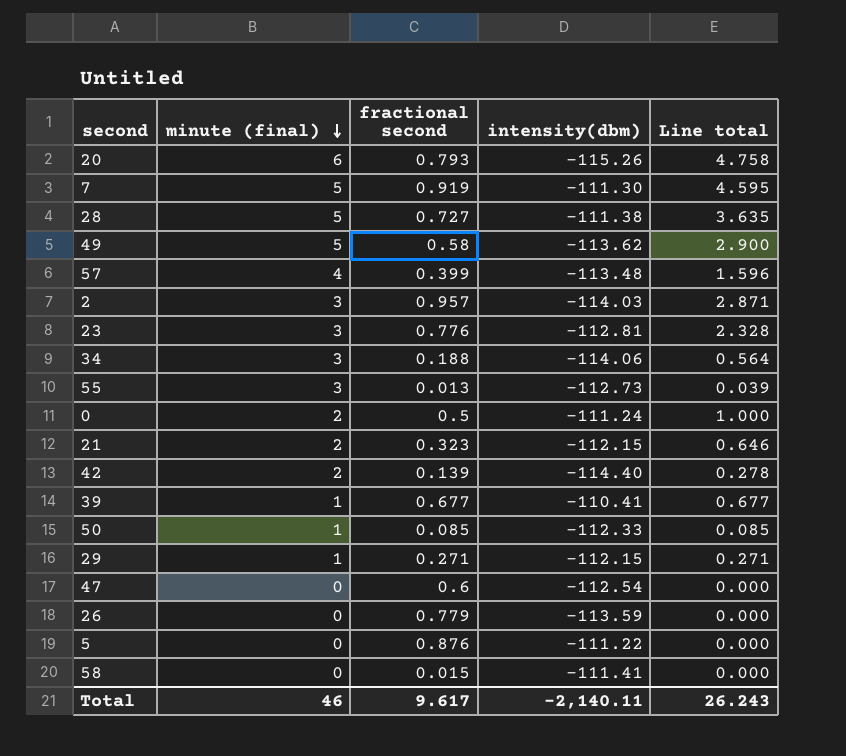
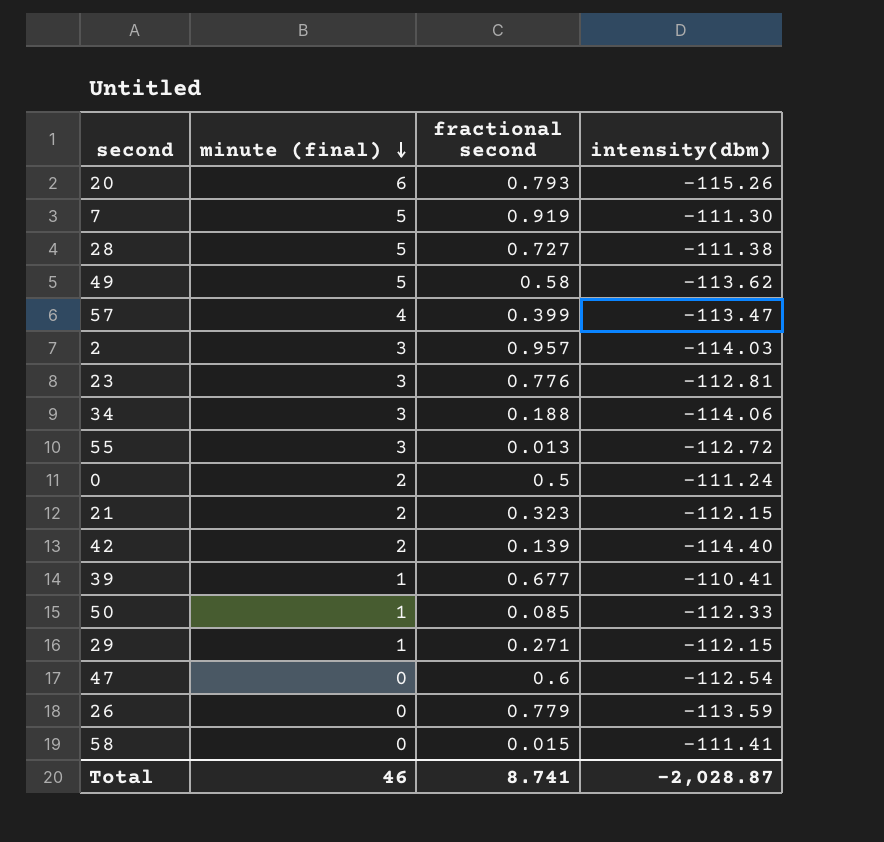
column Line total | formula: [minute (final)] * [fractional second] -> none
row 5: 0 | 0.876 | -111.22 | 0.000 -> none
57 | intensity(dbm): -113.48 -> -113.47
55 | intensity(dbm): -112.73 -> -112.72
Total | fractional second: 9.617 -> 8.741
Total | intensity(dbm): -2,140.11 -> -2,028.87

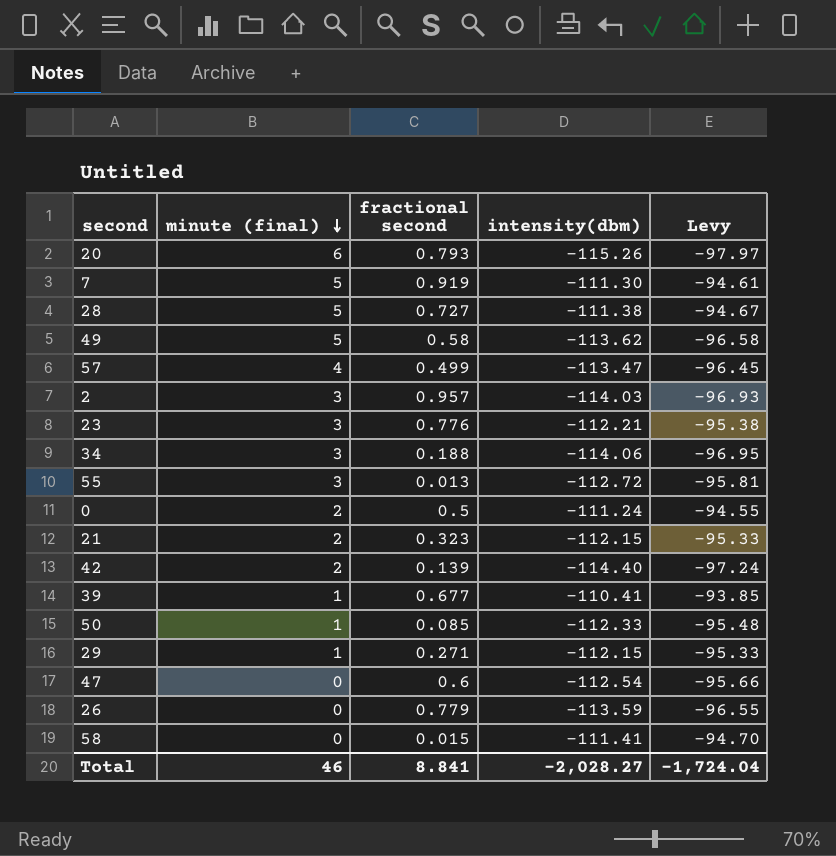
column Levy | formula: none -> [intensity(dbm)] * 0.85
57 | fractional second: 0.399 -> 0.499
23 | intensity(dbm): -112.81 -> -112.21
Total | fractional second: 8.741 -> 8.841
Total | intensity(dbm): -2,028.87 -> -2,028.27

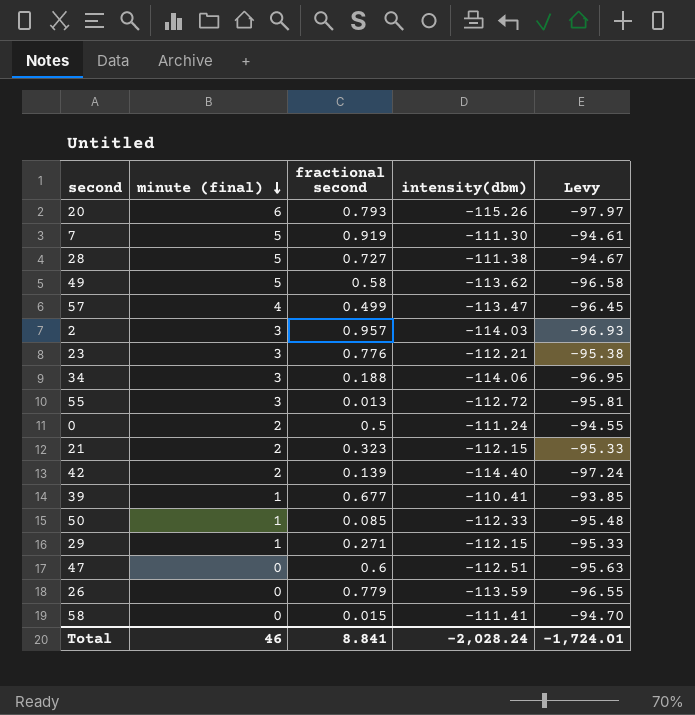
47 | intensity(dbm): -112.54 -> -112.51
47 | Levy: -95.66 -> -95.63
Total | intensity(dbm): -2,028.27 -> -2,028.24
Total | Levy: -1,724.04 -> -1,724.01

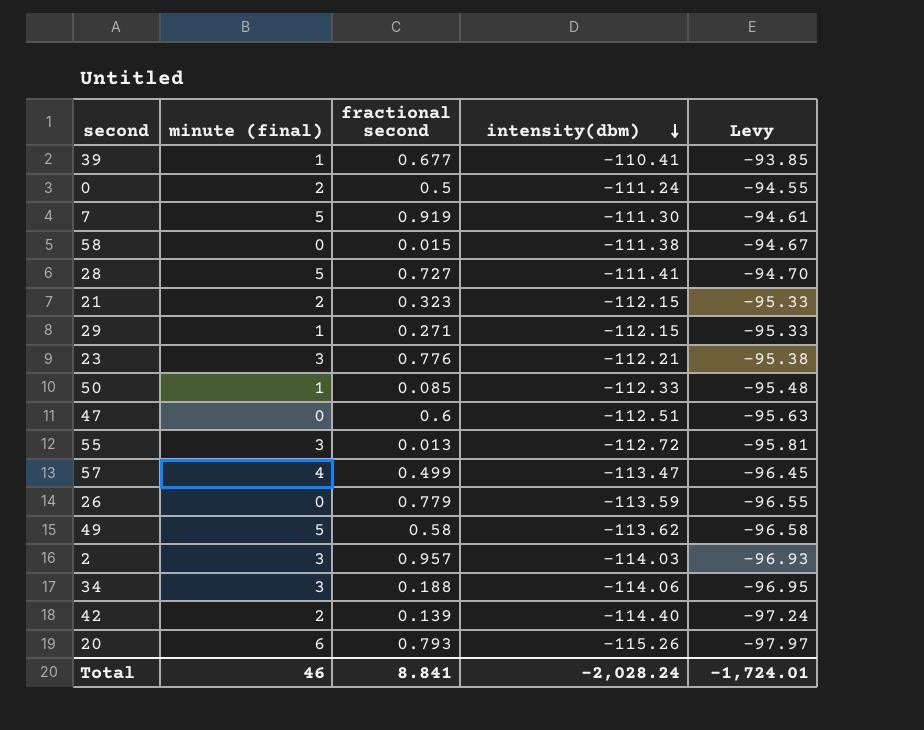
row order: minute (final) descending -> intensity(dbm) descending
58 | intensity(dbm): -111.41 -> -111.38
58 | Levy: -94.70 -> -94.67
28 | intensity(dbm): -111.38 -> -111.41
28 | Levy: -94.67 -> -94.70

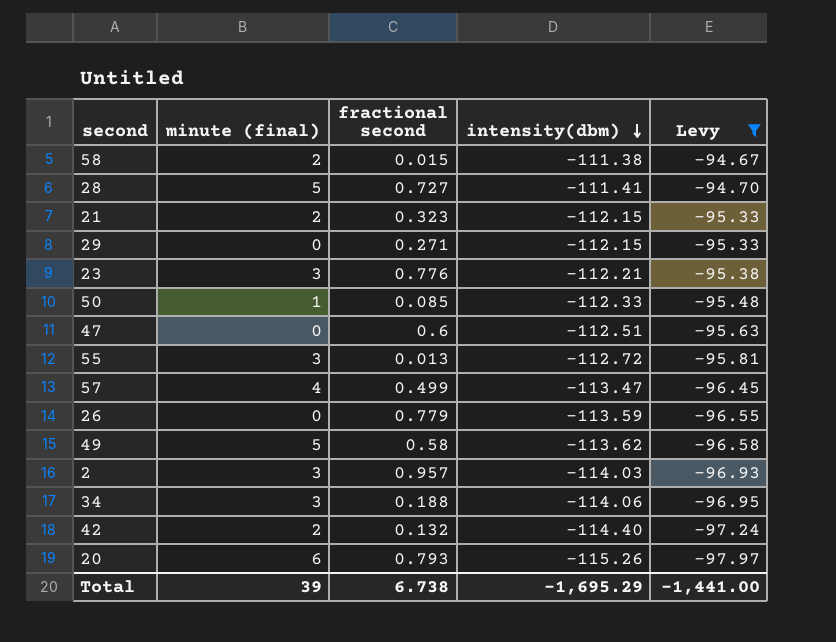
filter: none -> Levy <= -94.67
58 | minute (final): 0 -> 2
29 | minute (final): 1 -> 0
42 | fractional second: 0.139 -> 0.132
Total | minute (final): 46 -> 39
Total | fractional second: 8.841 -> 6.738
Total | intensity(dbm): -2,028.24 -> -1,695.29
Total | Levy: -1,724.01 -> -1,441.00

